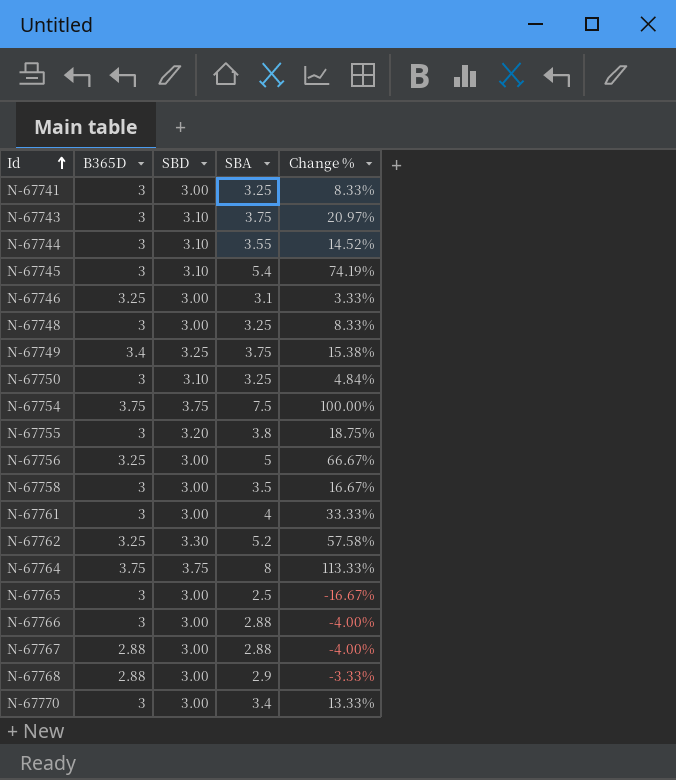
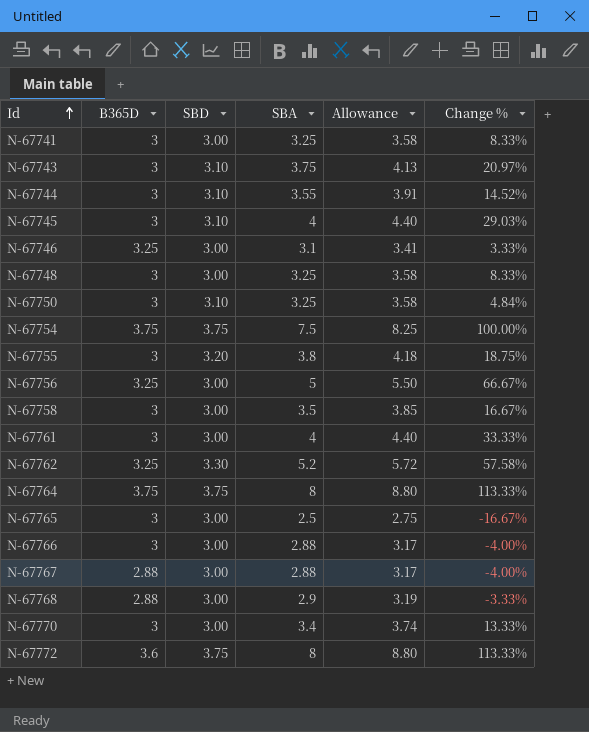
column Allowance | formula: none -> [SBA] * 1.1
row N-67749: 3.4 | 3.25 | 3.75 | 15.38% -> none
N-67745 | SBA: 5.4 -> 4
N-67745 | Change %: 74.19% -> 29.03%
row N-67772: none -> 3.6 | 3.75 | 8 | 8.80 | 113.33%

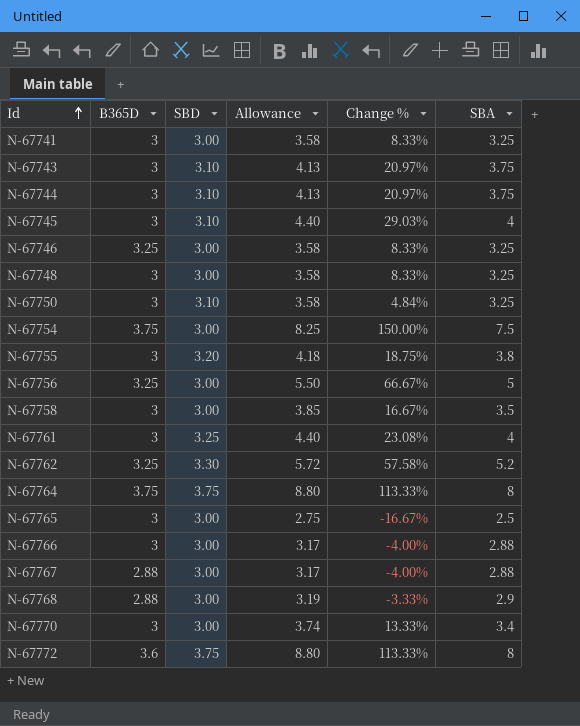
column SBA | position: 4 -> 6
N-67744 | Allowance: 3.91 -> 4.13
N-67744 | Change %: 14.52% -> 20.97%
N-67744 | SBA: 3.55 -> 3.75
N-67746 | Allowance: 3.41 -> 3.58
N-67746 | Change %: 3.33% -> 8.33%
N-67746 | SBA: 3.1 -> 3.25
N-67754 | SBD: 3.75 -> 3.00
N-67754 | Change %: 100.00% -> 150.00%
N-67761 | SBD: 3.00 -> 3.25
N-67761 | Change %: 33.33% -> 23.08%

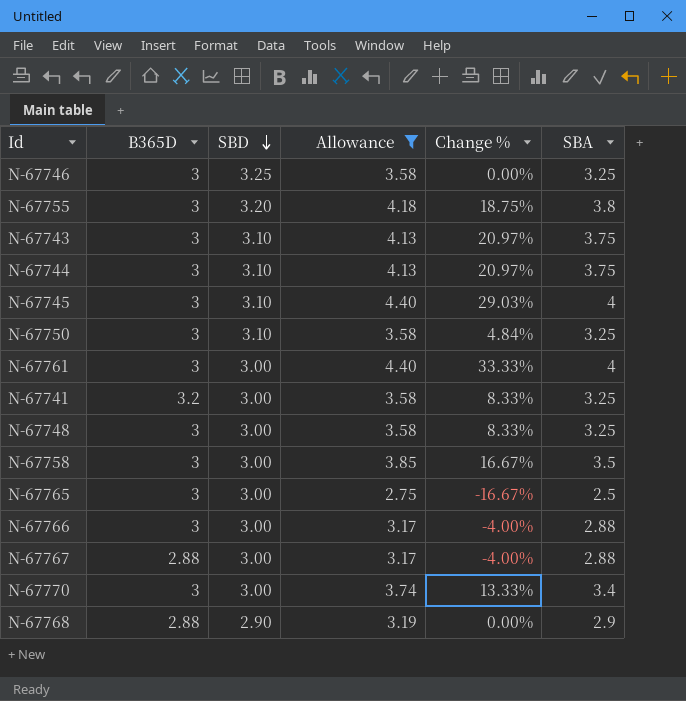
filter: none -> Allowance <= 4.40
row order: Id ascending -> SBD descending
N-67746 | B365D: 3.25 -> 3
N-67746 | SBD: 3.00 -> 3.25
N-67746 | Change %: 8.33% -> 0.00%
N-67761 | SBD: 3.25 -> 3.00
N-67761 | Change %: 23.08% -> 33.33%
N-67741 | B365D: 3 -> 3.2
N-67768 | SBD: 3.00 -> 2.90
N-67768 | Change %: -3.33% -> 0.00%

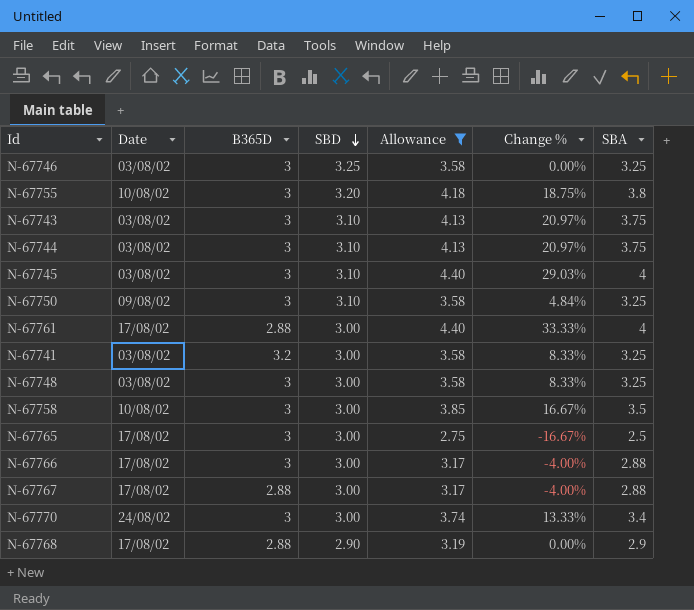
column Date | position: none -> 2
N-67761 | B365D: 3 -> 2.88

